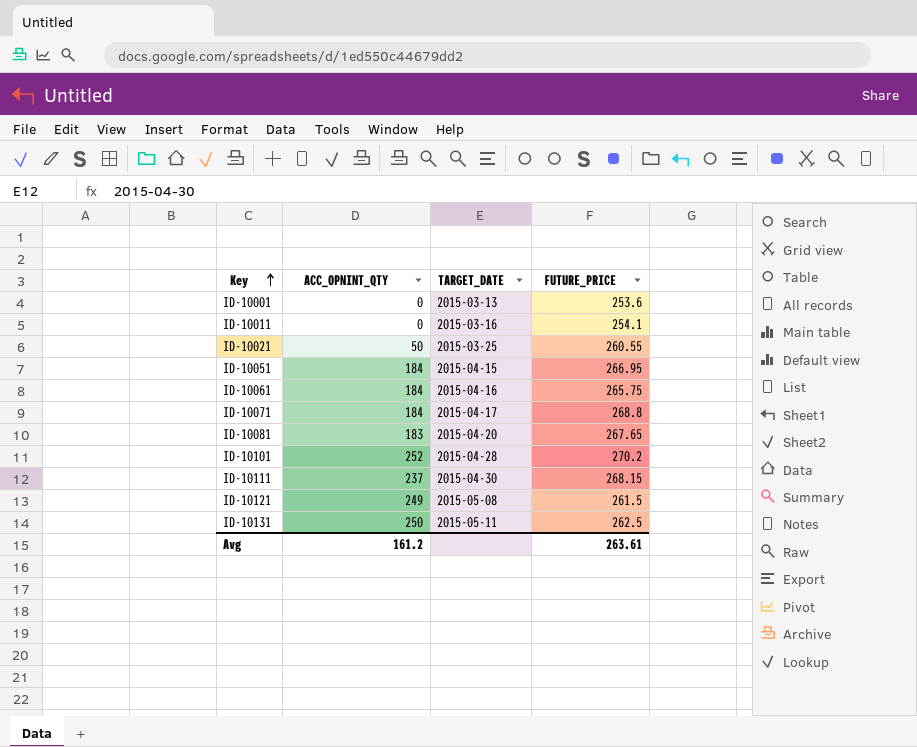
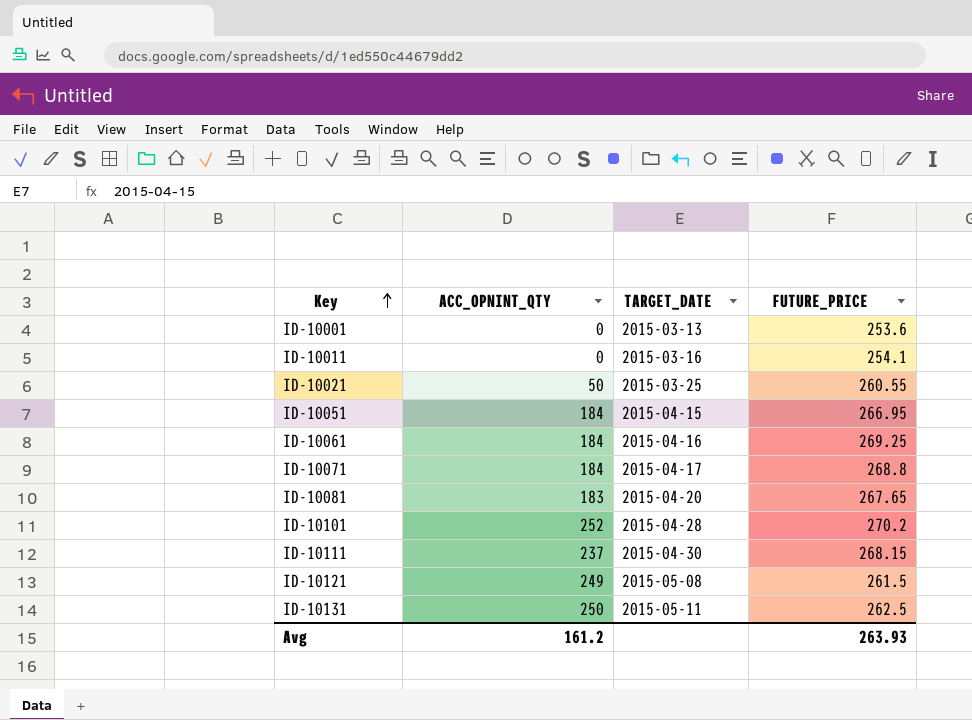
ID-10061 | FUTURE_PRICE: 265.75 -> 269.25
Avg | FUTURE_PRICE: 263.61 -> 263.93

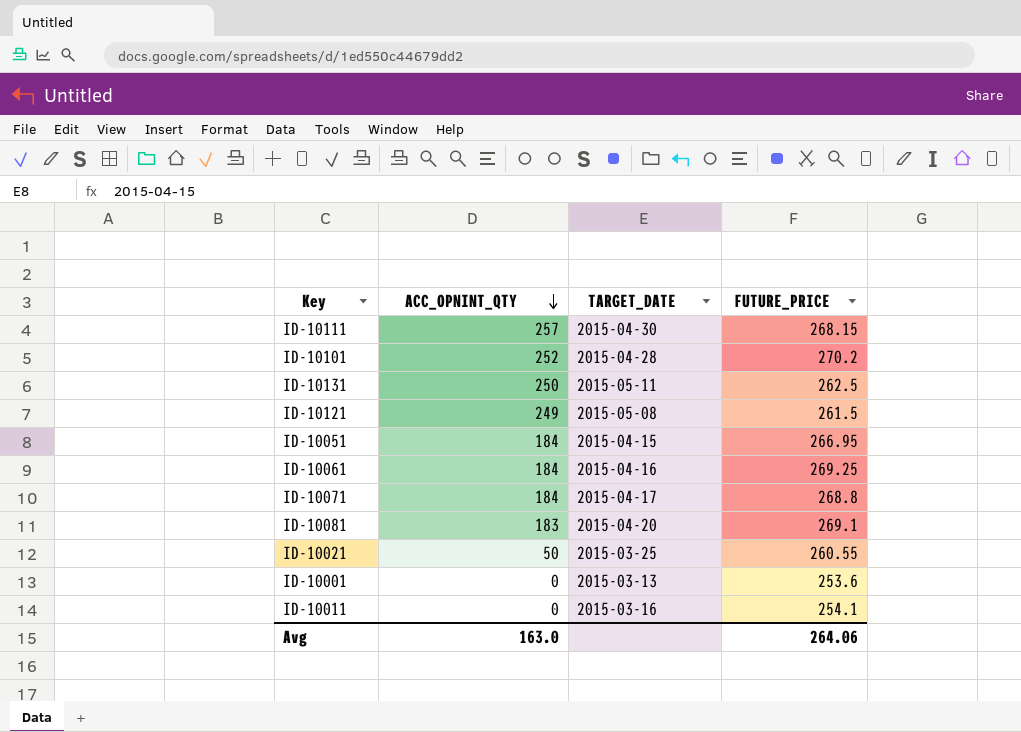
row order: Key ascending -> ACC_OPNINT_QTY descending
ID-10111 | ACC_OPNINT_QTY: 237 -> 257
ID-10081 | FUTURE_PRICE: 267.65 -> 269.1
Avg | ACC_OPNINT_QTY: 161.2 -> 163.0
Avg | FUTURE_PRICE: 263.93 -> 264.06

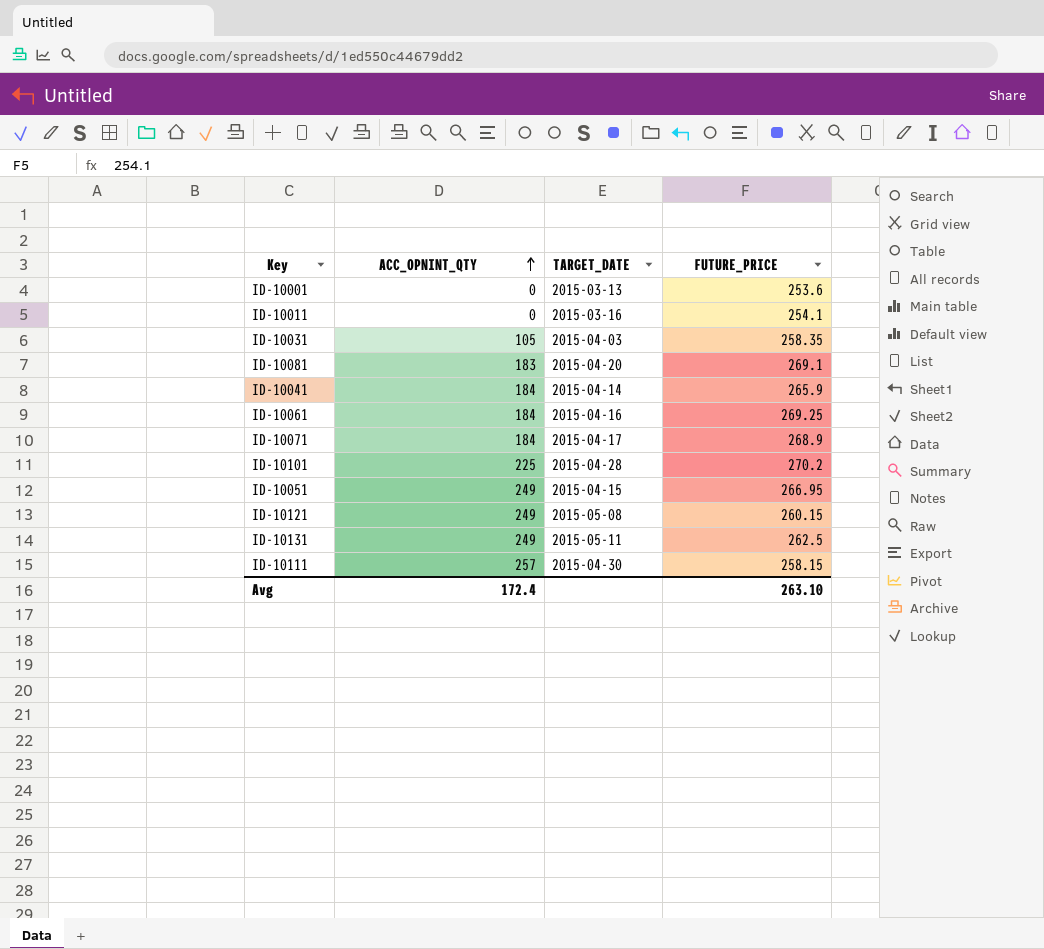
row order: ACC_OPNINT_QTY descending -> ACC_OPNINT_QTY ascending
row ID-10021: 50 | 2015-03-25 | 260.55 -> none
row ID-10031: none -> 105 | 2015-04-03 | 258.35
row ID-10041: none -> 184 | 2015-04-14 | 265.9
ID-10071 | FUTURE_PRICE: 268.8 -> 268.9
ID-10101 | ACC_OPNINT_QTY: 252 -> 225
ID-10051 | ACC_OPNINT_QTY: 184 -> 249
ID-10121 | FUTURE_PRICE: 261.5 -> 260.15
ID-10131 | ACC_OPNINT_QTY: 250 -> 249
ID-10111 | FUTURE_PRICE: 268.15 -> 258.15
Avg | ACC_OPNINT_QTY: 163.0 -> 172.4
Avg | FUTURE_PRICE: 264.06 -> 263.10

